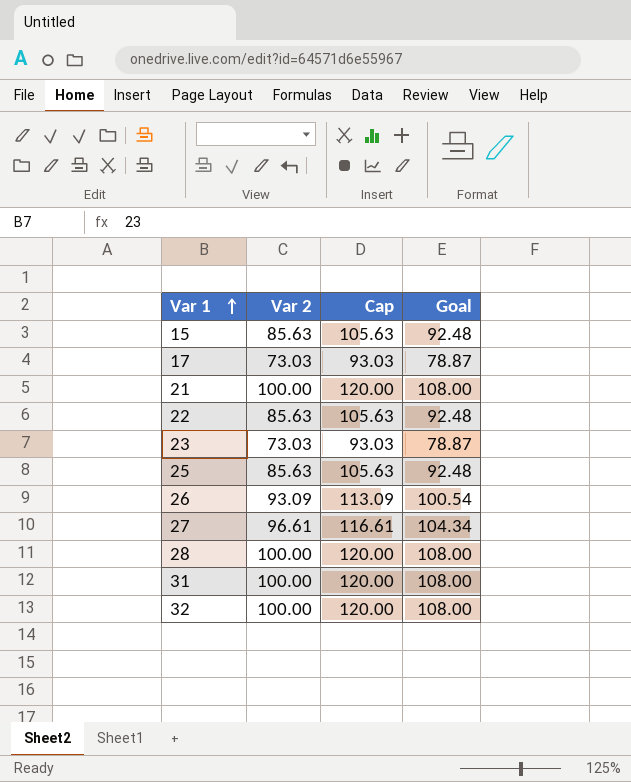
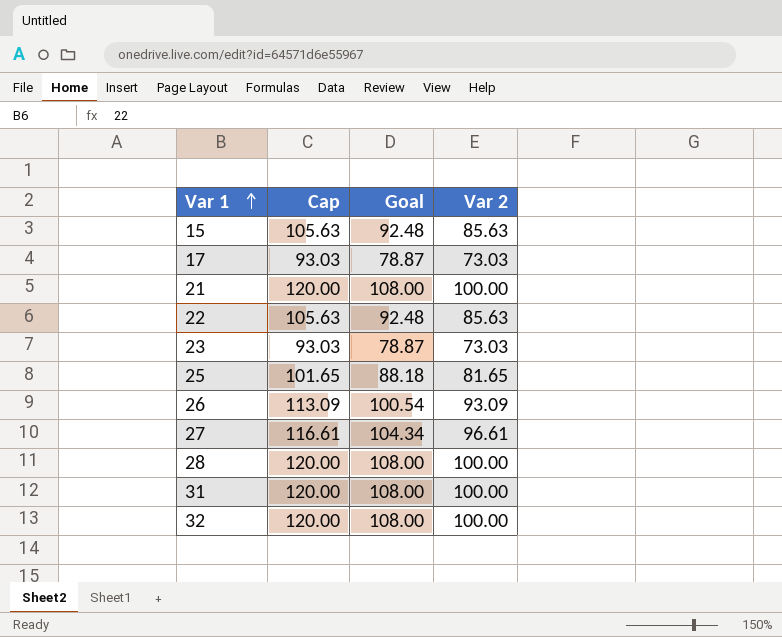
column Var 2 | position: 2 -> 4
25 | Cap: 105.63 -> 101.65
25 | Goal: 92.48 -> 88.18
25 | Var 2: 85.63 -> 81.65

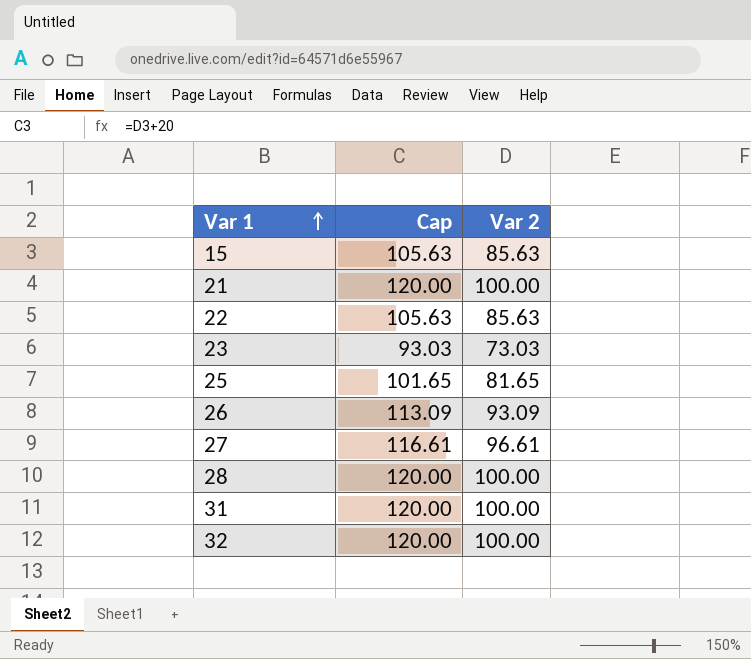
column Goal | formula: [Var 2] * 1.08 -> none
row 17: 93.03 | 78.87 | 73.03 -> none

